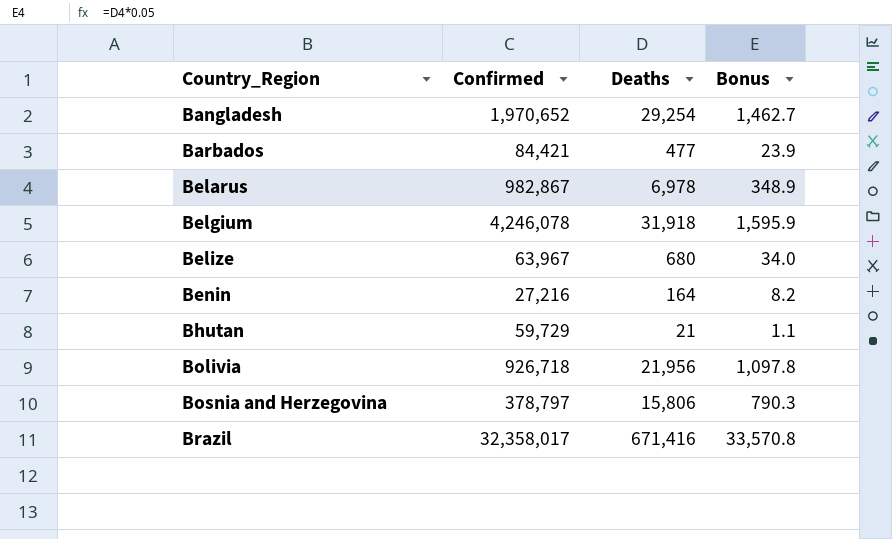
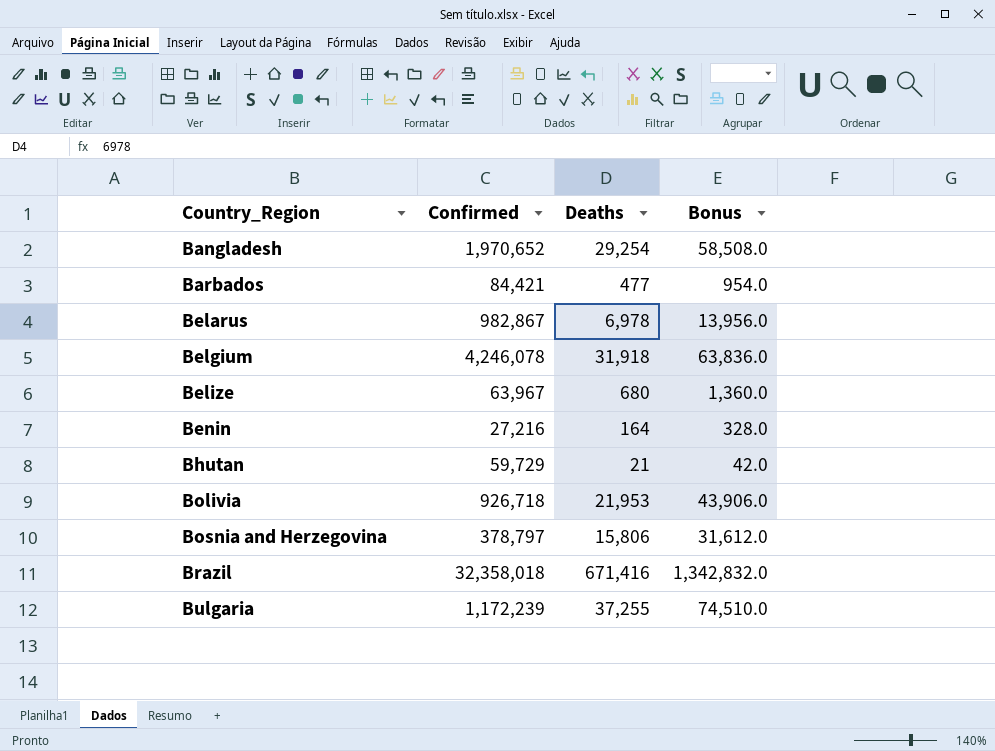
column Bonus | formula: [Deaths] * 0.05 -> [Deaths] * 2
Bolivia | Deaths: 21,956 -> 21,953
Brazil | Confirmed: 32,358,017 -> 32,358,018
row Bulgaria: none -> 1,172,239 | 37,255 | 74,510.0

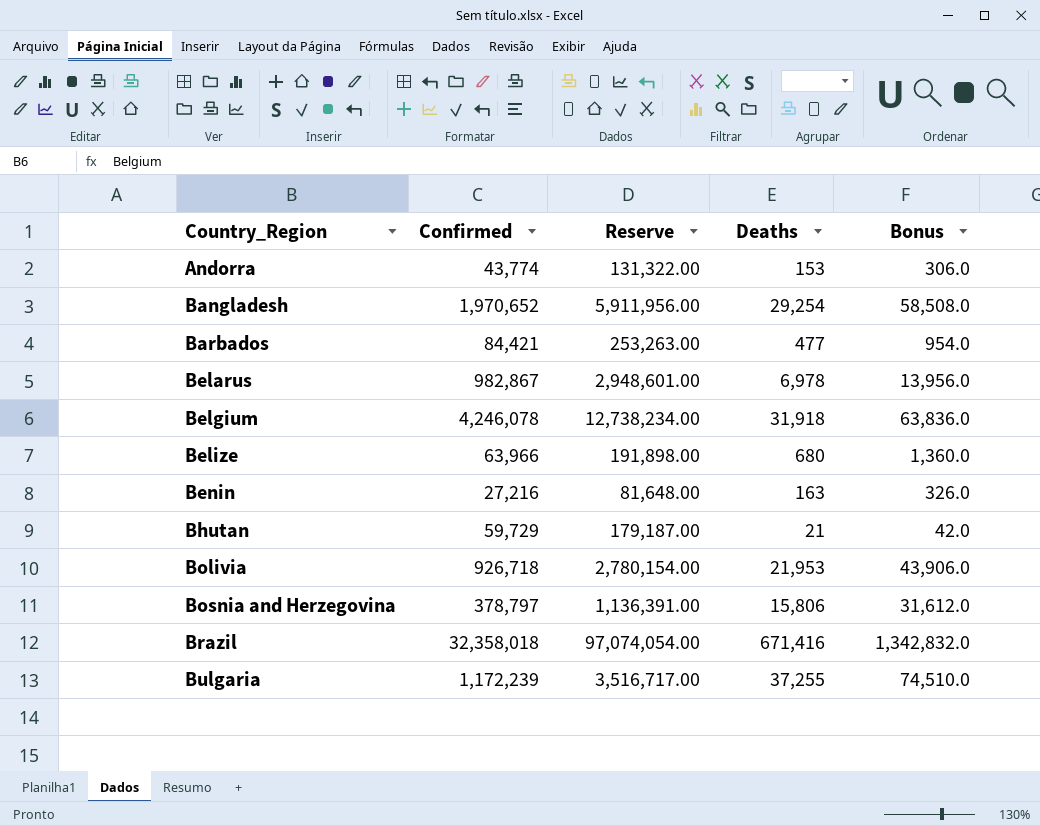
column Reserve | formula: none -> [Confirmed] * 3
row Andorra: none -> 43,774 | 131,322.00 | 153 | 306.0
Belize | Confirmed: 63,967 -> 63,966
Benin | Deaths: 164 -> 163
Benin | Bonus: 328.0 -> 326.0

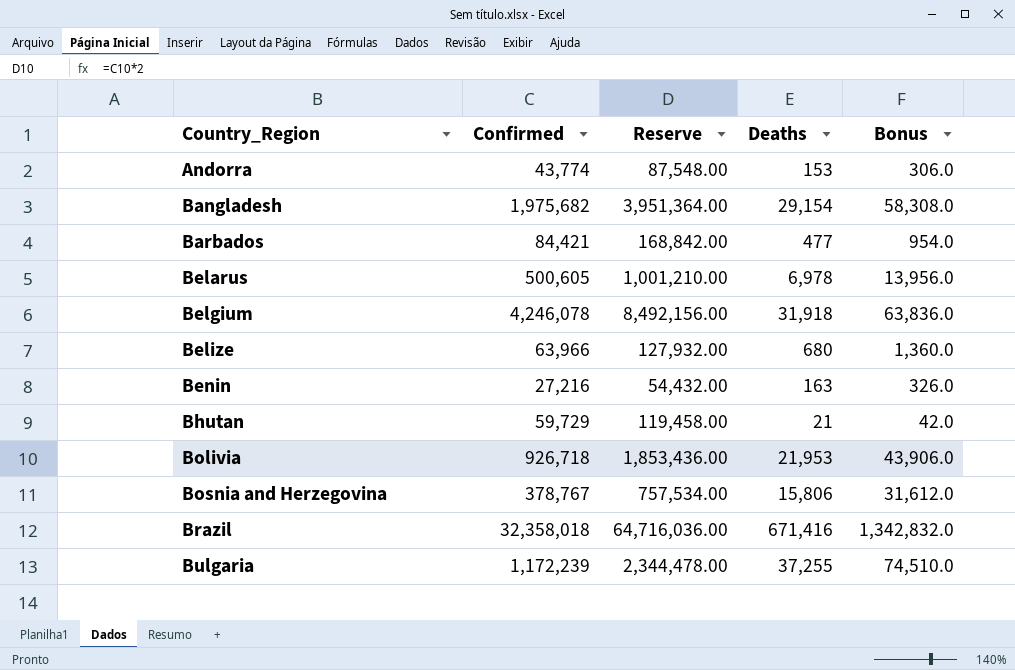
column Reserve | formula: [Confirmed] * 3 -> [Confirmed] * 2
Bangladesh | Confirmed: 1,970,652 -> 1,975,682
Bangladesh | Deaths: 29,254 -> 29,154
Bangladesh | Bonus: 58,508.0 -> 58,308.0
Belarus | Confirmed: 982,867 -> 500,605
Bosnia and Herzegovina | Confirmed: 378,797 -> 378,767

